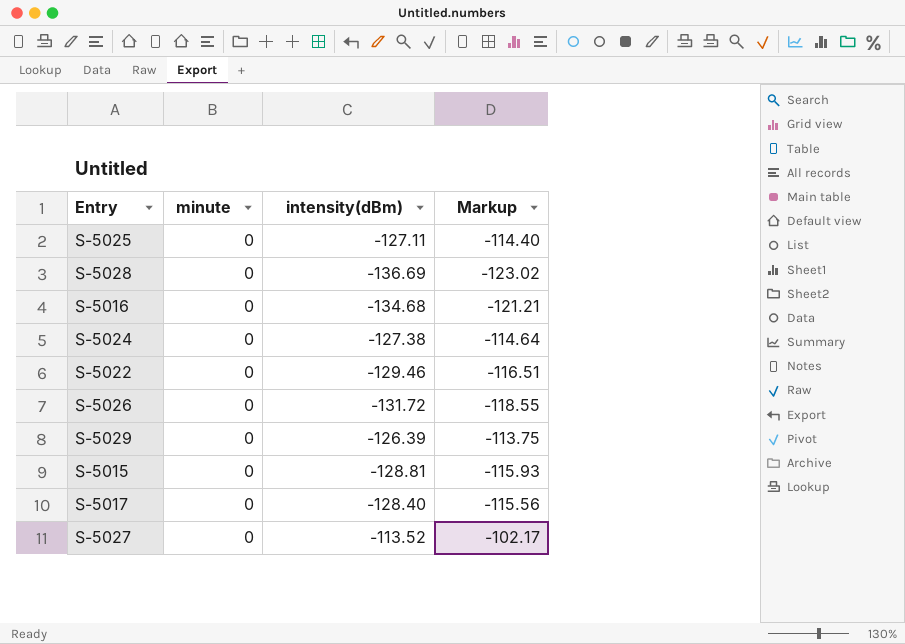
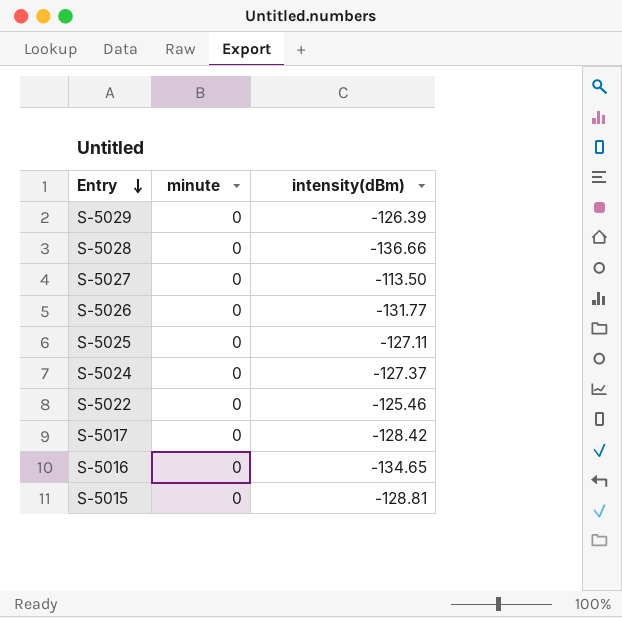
row order: none -> Entry descending
column Markup | formula: [intensity(dBm)] * 0.9 -> none
S-5028 | intensity(dBm): -136.69 -> -136.66
S-5027 | intensity(dBm): -113.52 -> -113.50
S-5026 | intensity(dBm): -131.72 -> -131.77
S-5024 | intensity(dBm): -127.38 -> -127.37
S-5022 | intensity(dBm): -129.46 -> -125.46
S-5017 | intensity(dBm): -128.40 -> -128.42
S-5016 | intensity(dBm): -134.68 -> -134.65

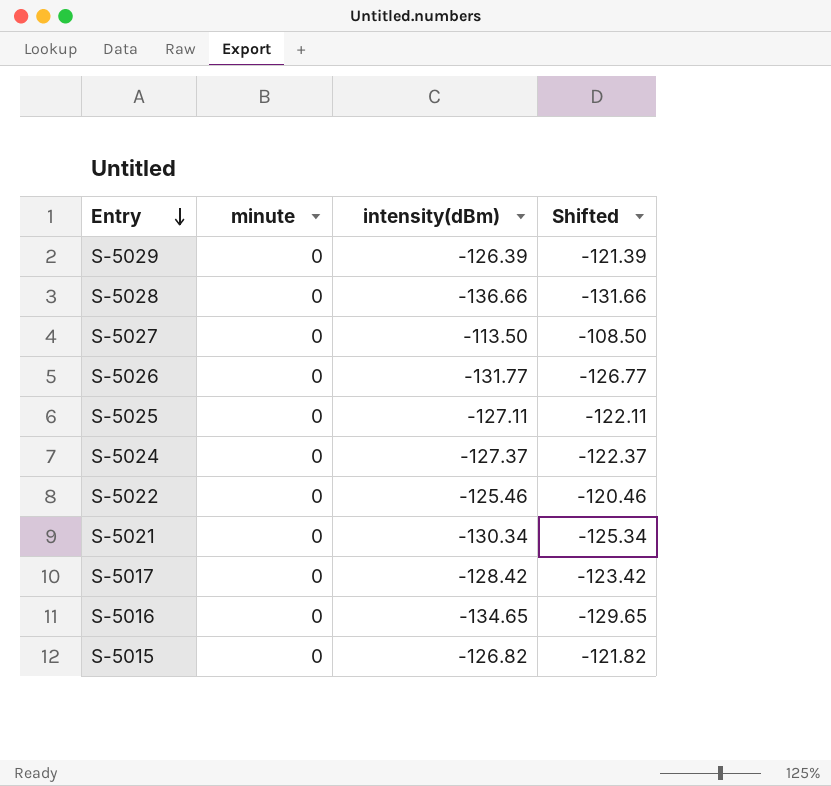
column Shifted | formula: none -> [intensity(dBm)] + 5
row S-5021: none -> 0 | -130.34 | -125.34
S-5015 | intensity(dBm): -128.81 -> -126.82

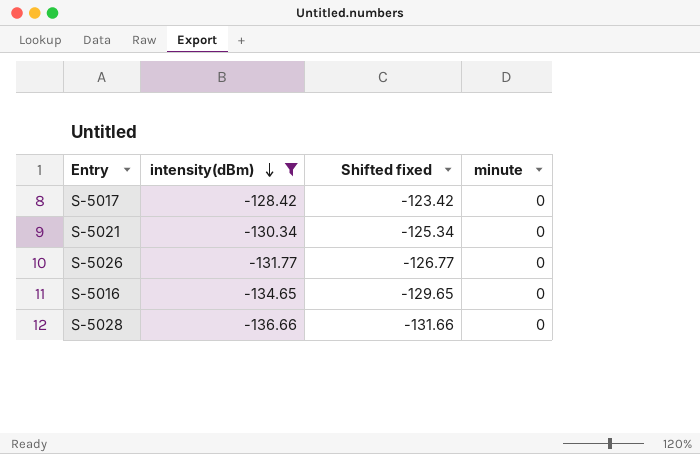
filter: none -> intensity(dBm) <= -128.42
row order: Entry descending -> intensity(dBm) descending
column name: Shifted -> Shifted fixed
column minute | position: 2 -> 4

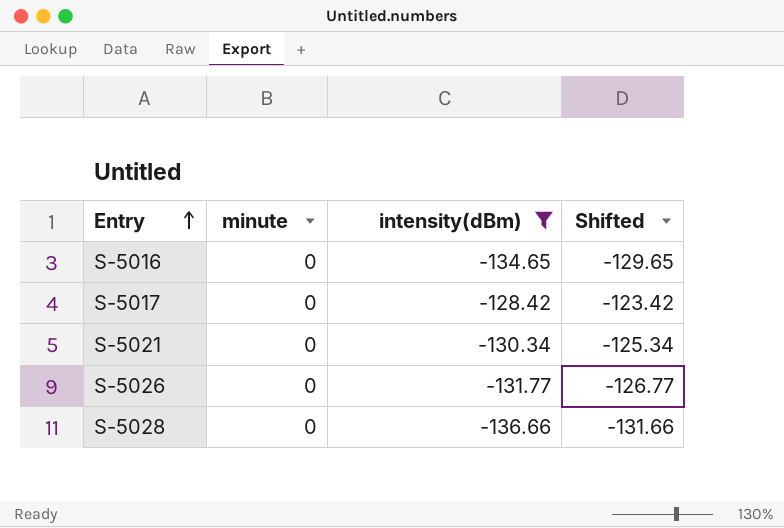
row order: intensity(dBm) descending -> Entry ascending
column minute | position: 4 -> 2
column name: Shifted fixed -> Shifted

